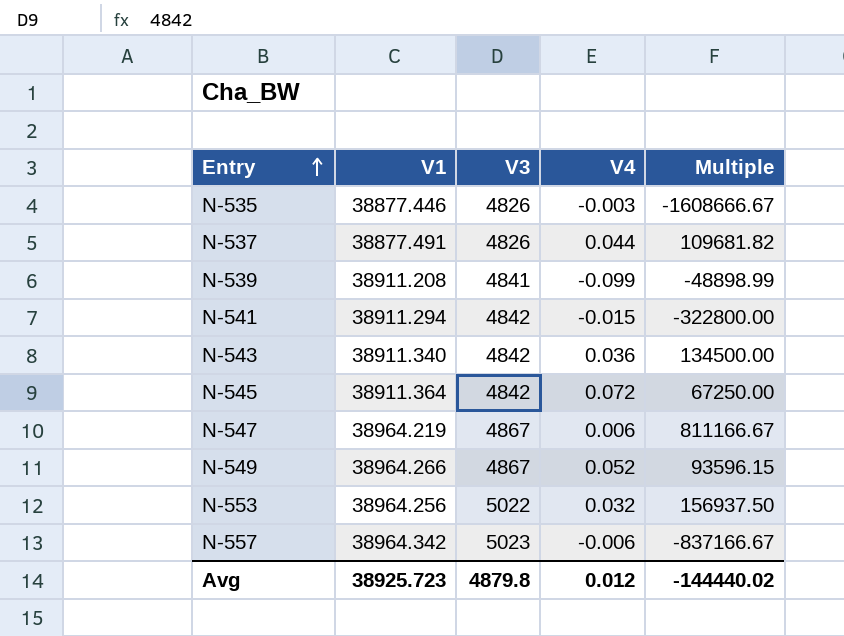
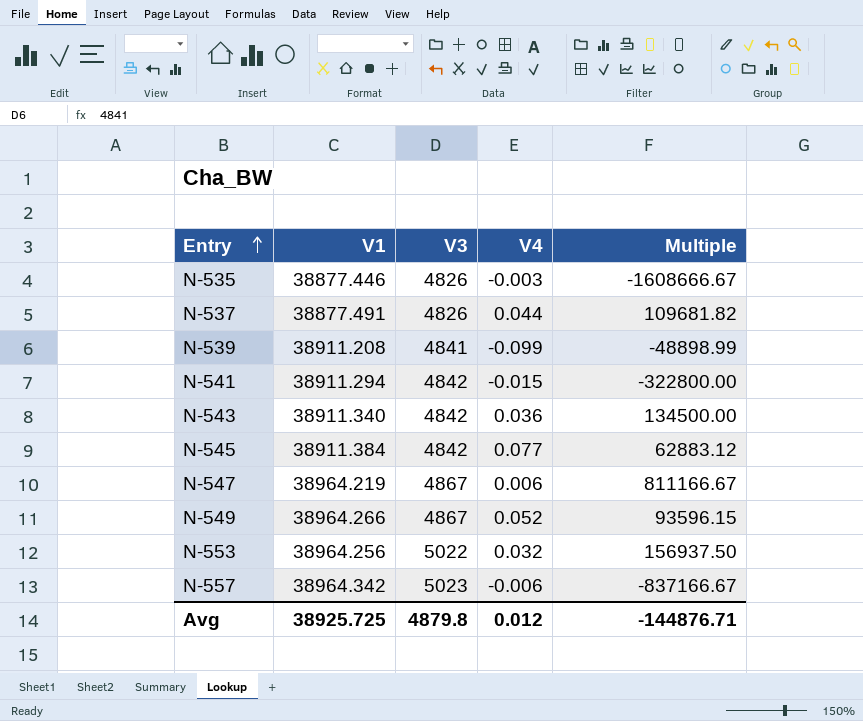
N-545 | V1: 38911.364 -> 38911.384
N-545 | V4: 0.072 -> 0.077
N-545 | Multiple: 67250.00 -> 62883.12
Avg | V1: 38925.723 -> 38925.725
Avg | Multiple: -144440.02 -> -144876.71

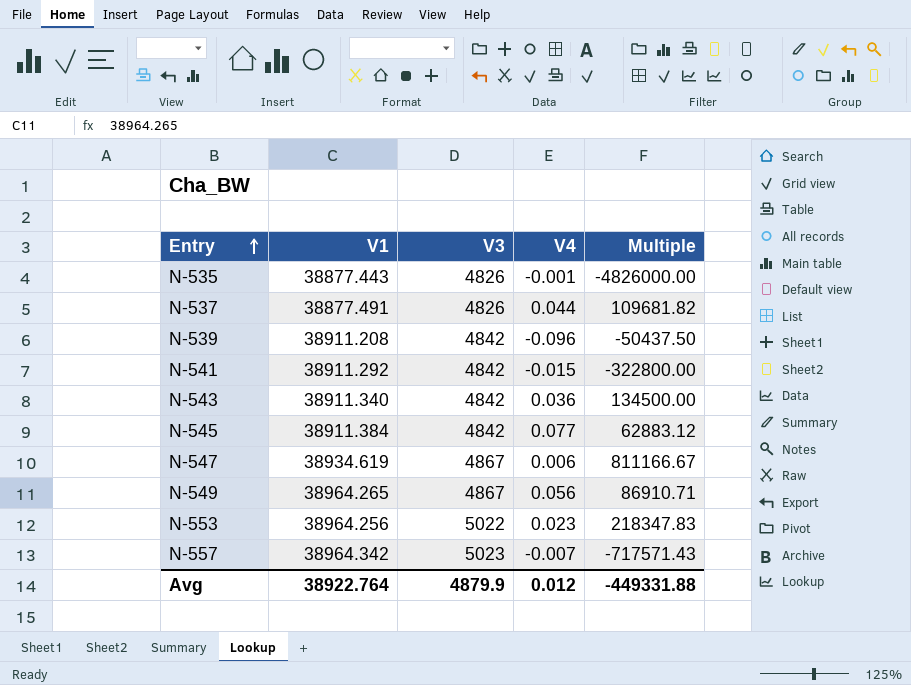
N-535 | V1: 38877.446 -> 38877.443
N-535 | V4: -0.003 -> -0.001
N-535 | Multiple: -1608666.67 -> -4826000.00
N-539 | V3: 4841 -> 4842
N-539 | V4: -0.099 -> -0.096
N-539 | Multiple: -48898.99 -> -50437.50
N-541 | V1: 38911.294 -> 38911.292
N-547 | V1: 38964.219 -> 38934.619
N-549 | V1: 38964.266 -> 38964.265
N-549 | V4: 0.052 -> 0.056
N-549 | Multiple: 93596.15 -> 86910.71
N-553 | V4: 0.032 -> 0.023
N-553 | Multiple: 156937.50 -> 218347.83
N-557 | V4: -0.006 -> -0.007
N-557 | Multiple: -837166.67 -> -717571.43
Avg | V1: 38925.725 -> 38922.764
Avg | V3: 4879.8 -> 4879.9
Avg | Multiple: -144876.71 -> -449331.88

